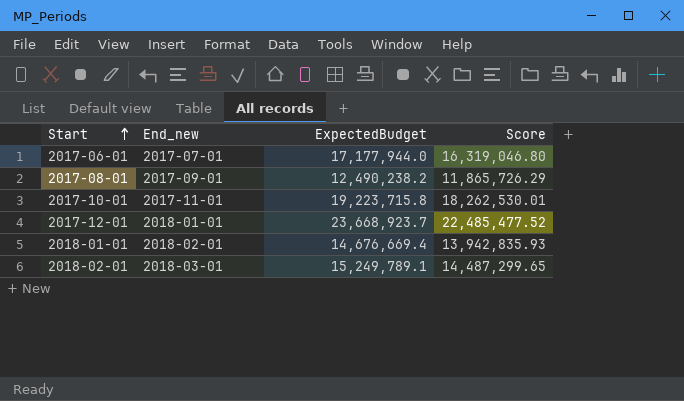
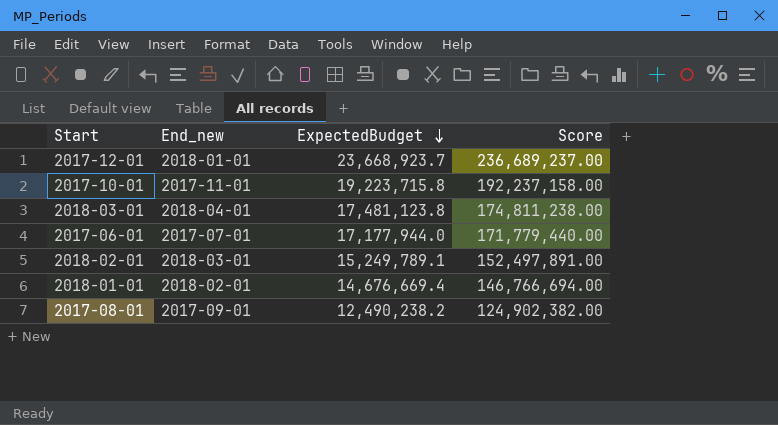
row order: Start ascending -> ExpectedBudget descending
column Score | formula: [ExpectedBudget] * 0.95 -> [ExpectedBudget] * 10
row 2018-03-01: none -> 2018-04-01 | 17,481,123.8 | 174,811,238.00

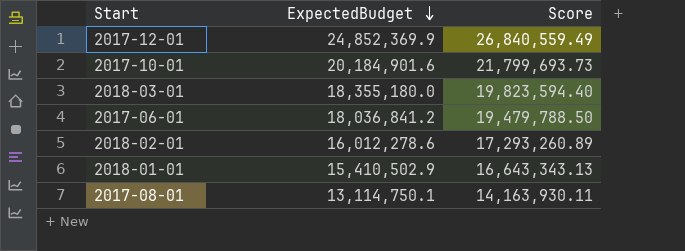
column End_new | position: 2 -> none
column Score | formula: [ExpectedBudget] * 10 -> [ExpectedBudget] * 1.08
2017-12-01 | ExpectedBudget: 23,668,923.7 -> 24,852,369.9
2017-10-01 | ExpectedBudget: 19,223,715.8 -> 20,184,901.6
2018-03-01 | ExpectedBudget: 17,481,123.8 -> 18,355,180.0
2017-06-01 | ExpectedBudget: 17,177,944.0 -> 18,036,841.2
2018-02-01 | ExpectedBudget: 15,249,789.1 -> 16,012,278.6
2018-01-01 | ExpectedBudget: 14,676,669.4 -> 15,410,502.9
2017-08-01 | ExpectedBudget: 12,490,238.2 -> 13,114,750.1

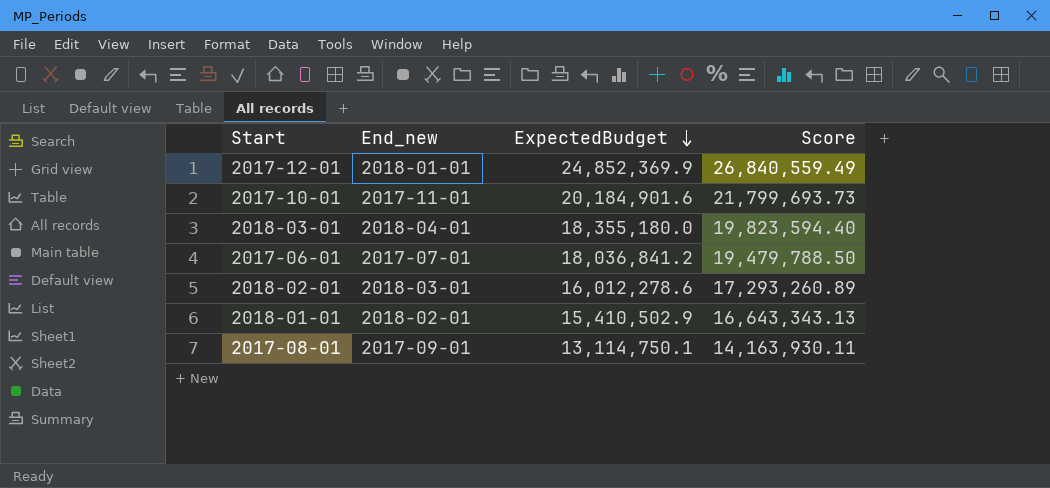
column End_new | position: none -> 2

